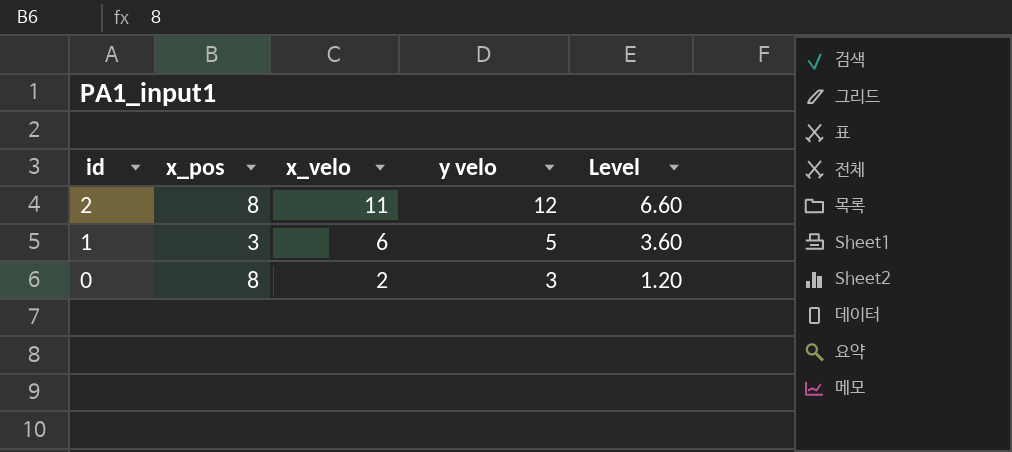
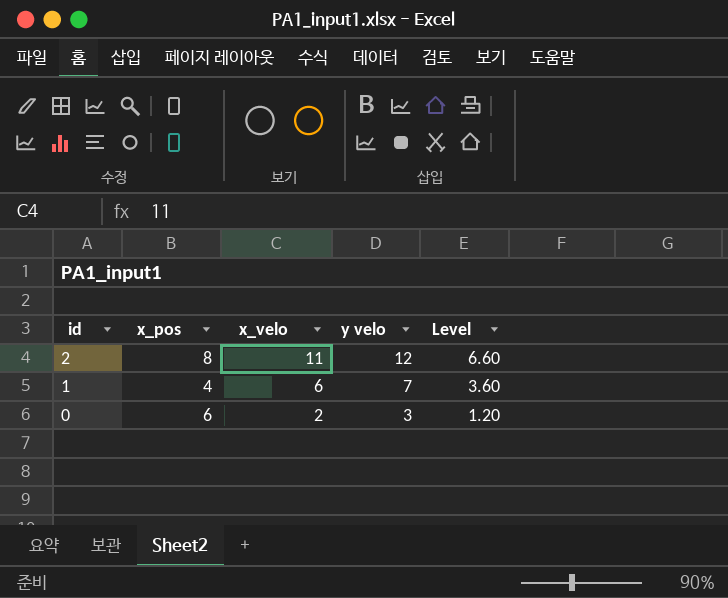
1 | x_pos: 3 -> 4
1 | y velo: 5 -> 7
0 | x_pos: 8 -> 6

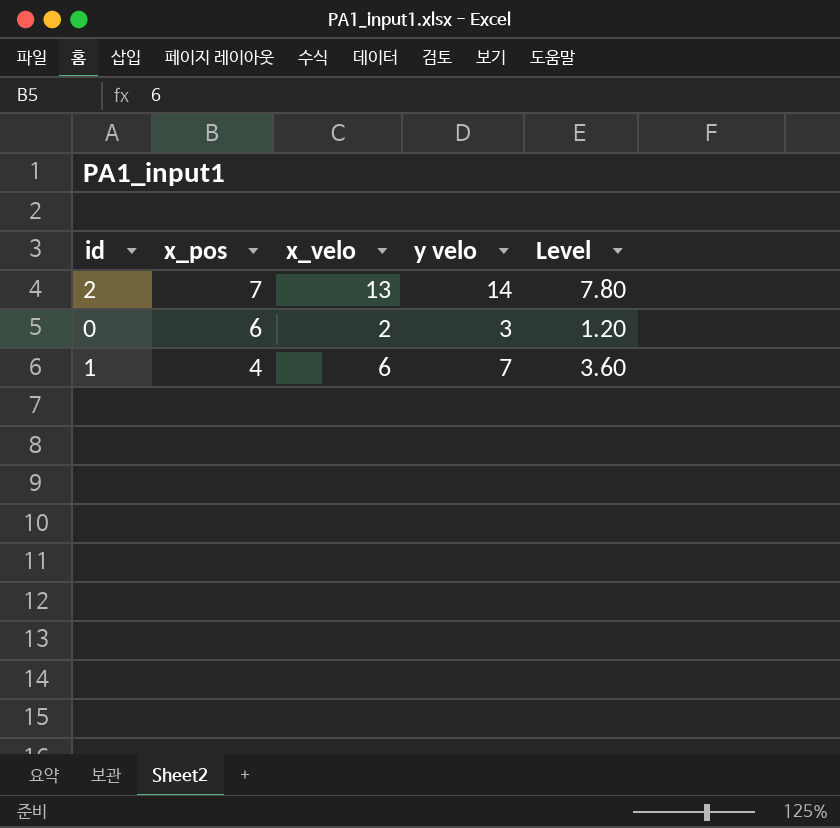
row order: id descending -> x_pos descending
2 | x_pos: 8 -> 7
2 | x_velo: 11 -> 13
2 | y velo: 12 -> 14
2 | Level: 6.60 -> 7.80

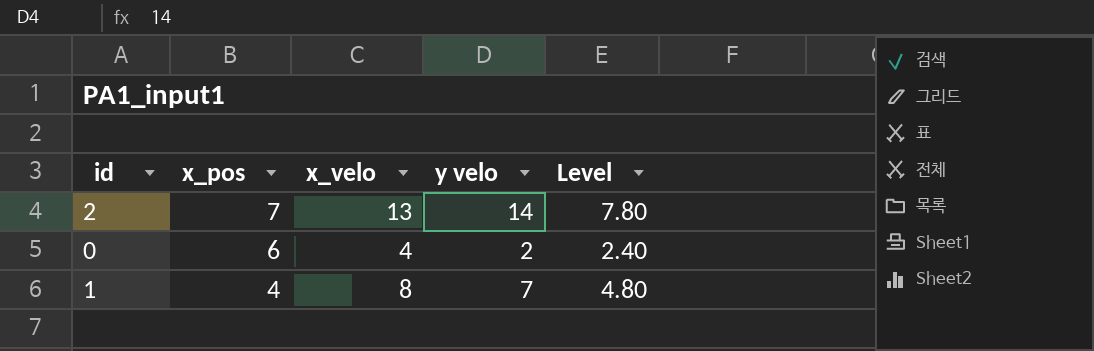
0 | x_velo: 2 -> 4
0 | y velo: 3 -> 2
0 | Level: 1.20 -> 2.40
1 | x_velo: 6 -> 8
1 | Level: 3.60 -> 4.80

